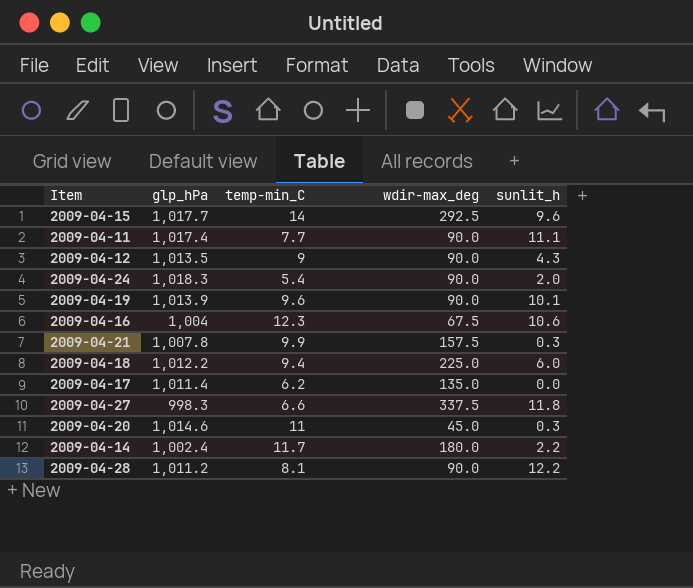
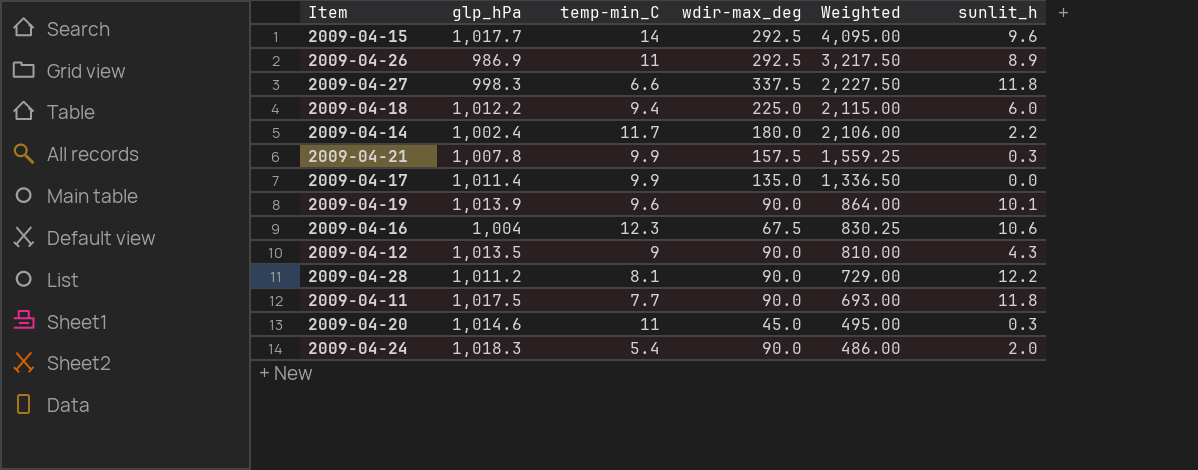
row order: none -> Weighted descending
column Weighted | formula: none -> [temp-min_C] * [wdir-max_deg]
row 2009-04-26: none -> 986.9 | 11 | 292.5 | 3,217.50 | 8.9
2009-04-17 | temp-min_C: 6.2 -> 9.9
2009-04-11 | glp_hPa: 1,017.4 -> 1,017.5
2009-04-11 | sunlit_h: 11.1 -> 11.8

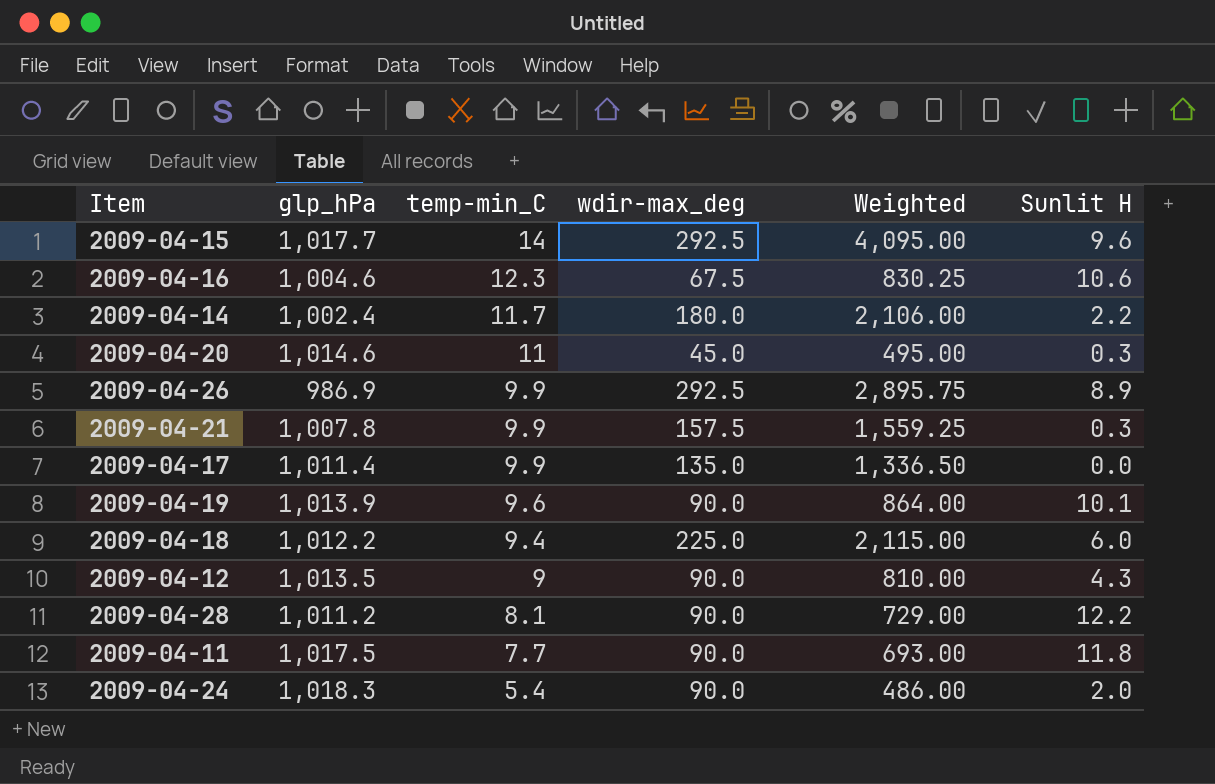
row order: Weighted descending -> temp-min_C descending
column name: sunlit_h -> Sunlit H
row 2009-04-27: 998.3 | 6.6 | 337.5 | 2,227.50 | 11.8 -> none
2009-04-16 | glp_hPa: 1,004 -> 1,004.6
2009-04-26 | temp-min_C: 11 -> 9.9
2009-04-26 | Weighted: 3,217.50 -> 2,895.75

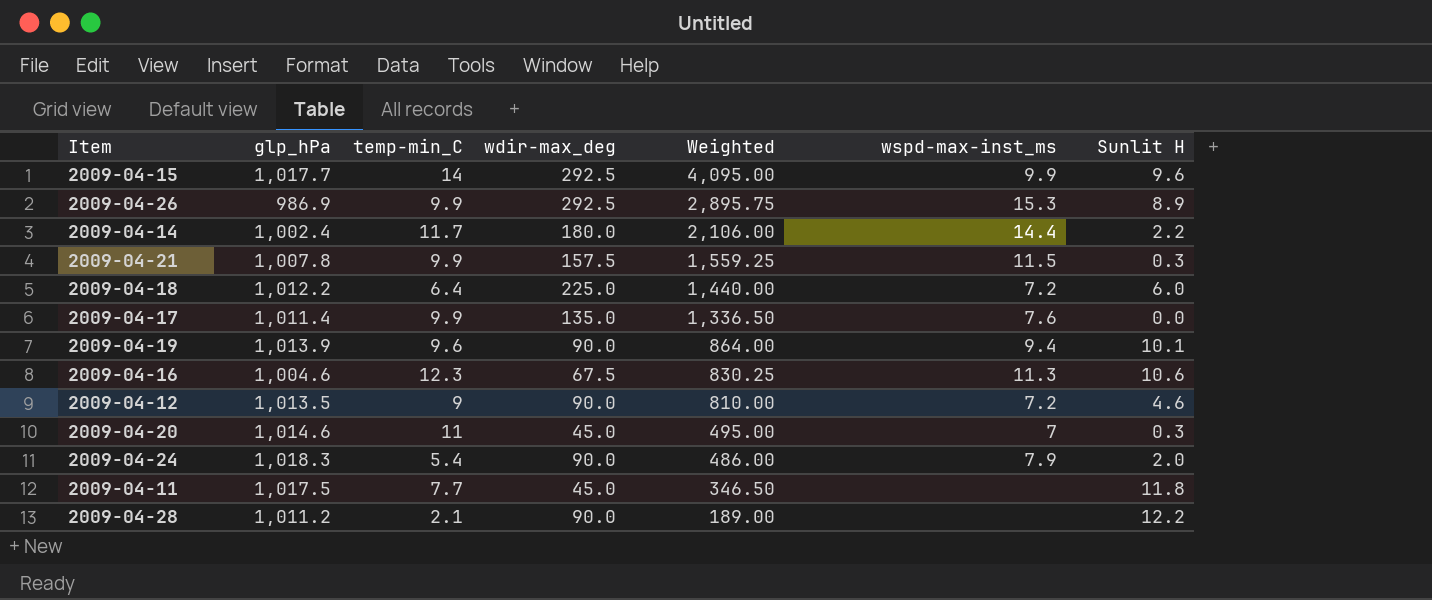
row order: temp-min_C descending -> Weighted descending
column wspd-max-inst_ms | position: none -> 6
2009-04-18 | temp-min_C: 9.4 -> 6.4
2009-04-18 | Weighted: 2,115.00 -> 1,440.00
2009-04-12 | Sunlit H: 4.3 -> 4.6
2009-04-11 | wdir-max_deg: 90.0 -> 45.0
2009-04-11 | Weighted: 693.00 -> 346.50
2009-04-28 | temp-min_C: 8.1 -> 2.1
2009-04-28 | Weighted: 729.00 -> 189.00

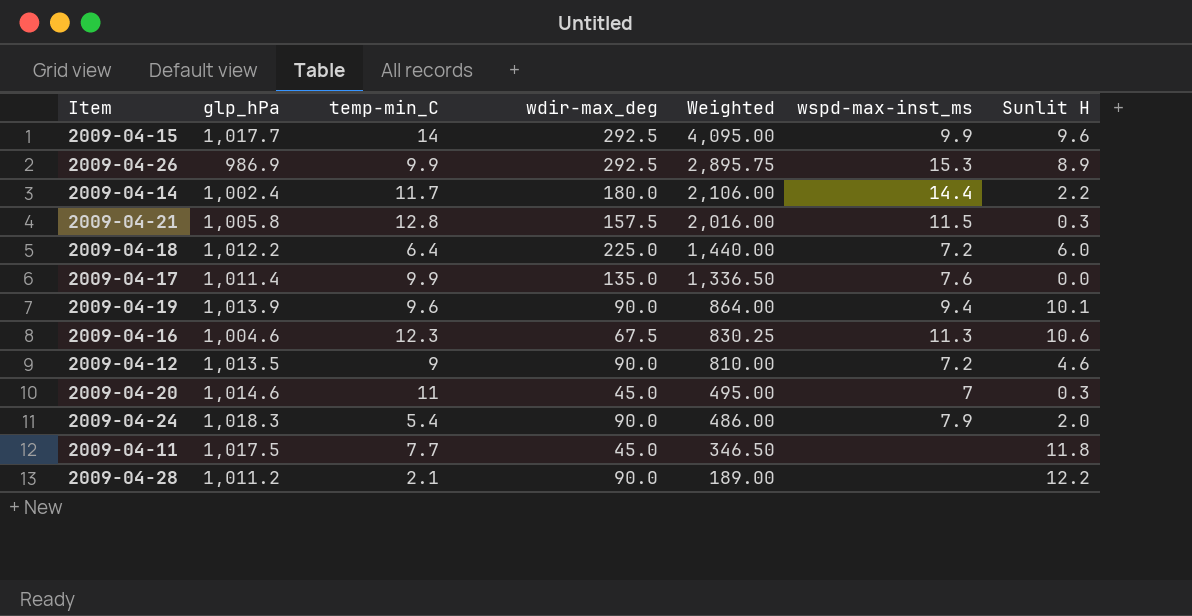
2009-04-21 | glp_hPa: 1,007.8 -> 1,005.8
2009-04-21 | temp-min_C: 9.9 -> 12.8
2009-04-21 | Weighted: 1,559.25 -> 2,016.00

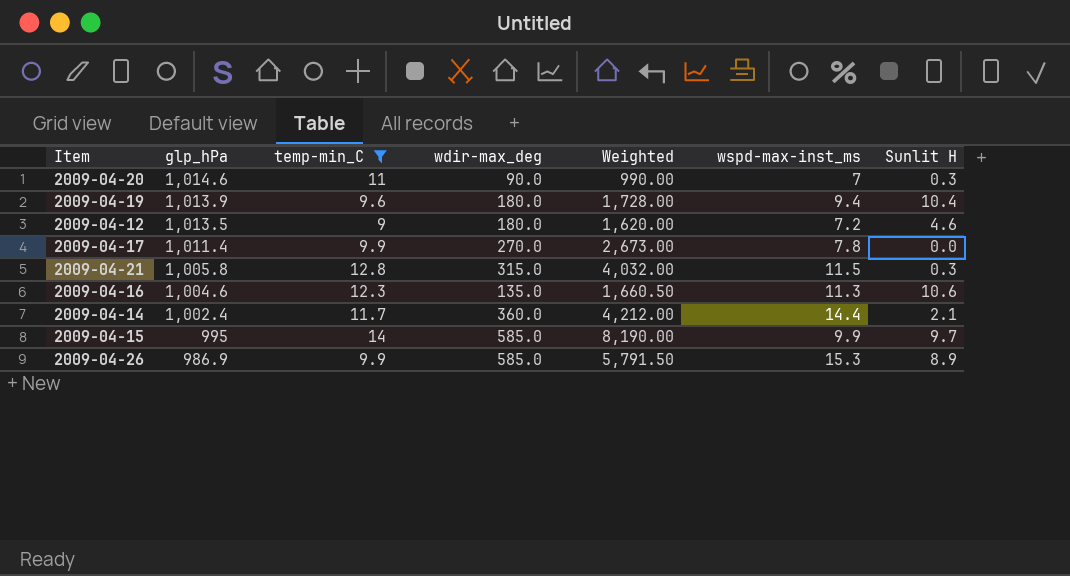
filter: none -> temp-min_C >= 9
row order: Weighted descending -> glp_hPa descending
2009-04-20 | wdir-max_deg: 45.0 -> 90.0
2009-04-20 | Weighted: 495.00 -> 990.00
2009-04-19 | wdir-max_deg: 90.0 -> 180.0
2009-04-19 | Weighted: 864.00 -> 1,728.00
2009-04-19 | Sunlit H: 10.1 -> 10.4
2009-04-12 | wdir-max_deg: 90.0 -> 180.0
2009-04-12 | Weighted: 810.00 -> 1,620.00
2009-04-17 | wdir-max_deg: 135.0 -> 270.0
2009-04-17 | Weighted: 1,336.50 -> 2,673.00
2009-04-17 | wspd-max-inst_ms: 7.6 -> 7.8
2009-04-21 | wdir-max_deg: 157.5 -> 315.0
2009-04-21 | Weighted: 2,016.00 -> 4,032.00
2009-04-16 | wdir-max_deg: 67.5 -> 135.0
2009-04-16 | Weighted: 830.25 -> 1,660.50
2009-04-14 | wdir-max_deg: 180.0 -> 360.0
2009-04-14 | Weighted: 2,106.00 -> 4,212.00
2009-04-14 | Sunlit H: 2.2 -> 2.1
2009-04-15 | glp_hPa: 1,017.7 -> 995
2009-04-15 | wdir-max_deg: 292.5 -> 585.0
2009-04-15 | Weighted: 4,095.00 -> 8,190.00
2009-04-15 | Sunlit H: 9.6 -> 9.7
2009-04-26 | wdir-max_deg: 292.5 -> 585.0
2009-04-26 | Weighted: 2,895.75 -> 5,791.50

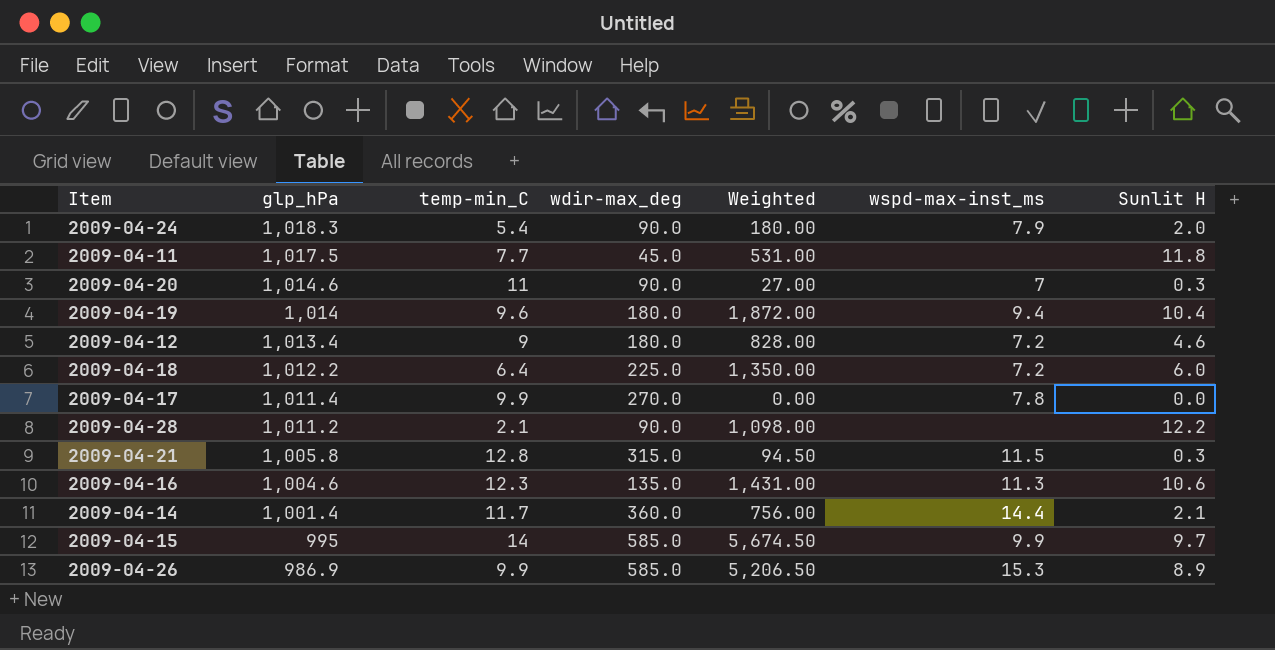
filter: temp-min_C >= 9 -> none
column Weighted | formula: [temp-min_C] * [wdir-max_deg] -> [wdir-max_deg] * [Sunlit H]
2009-04-19 | glp_hPa: 1,013.9 -> 1,014
2009-04-12 | glp_hPa: 1,013.5 -> 1,013.4
2009-04-14 | glp_hPa: 1,002.4 -> 1,001.4

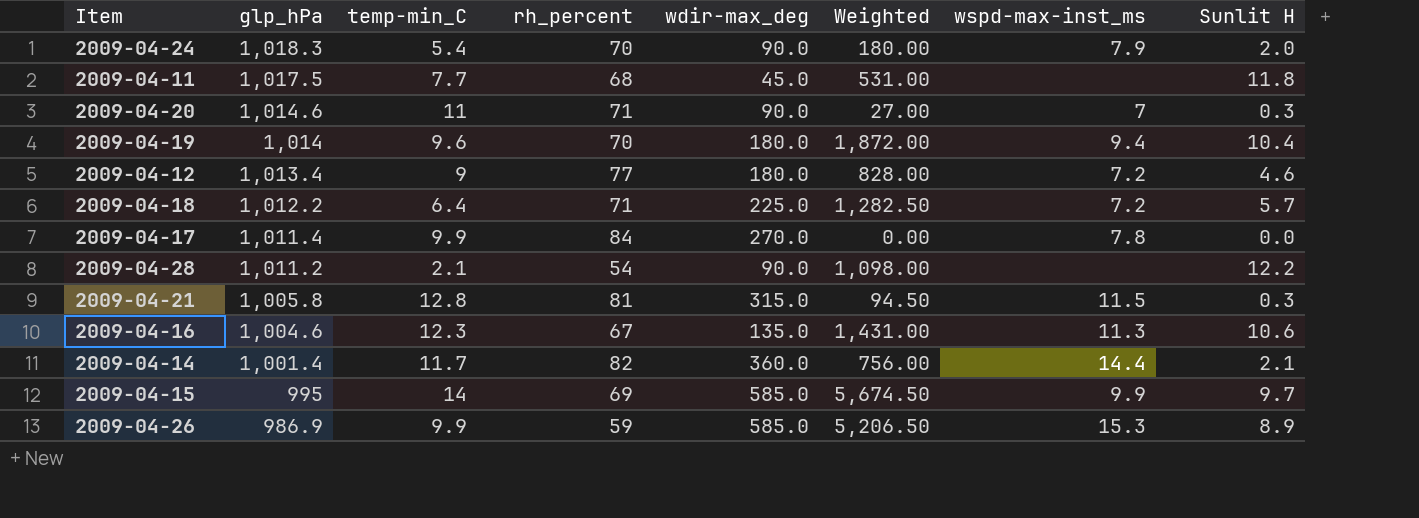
column rh_percent | position: none -> 4
2009-04-18 | Weighted: 1,350.00 -> 1,282.50
2009-04-18 | Sunlit H: 6.0 -> 5.7

